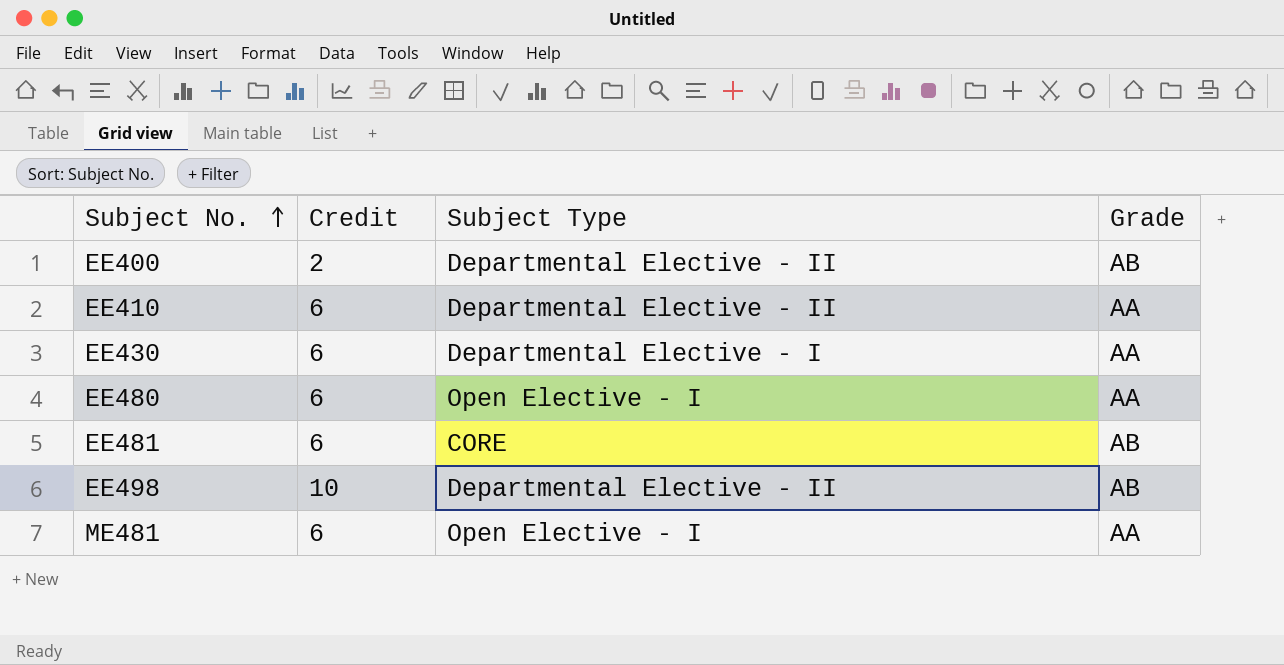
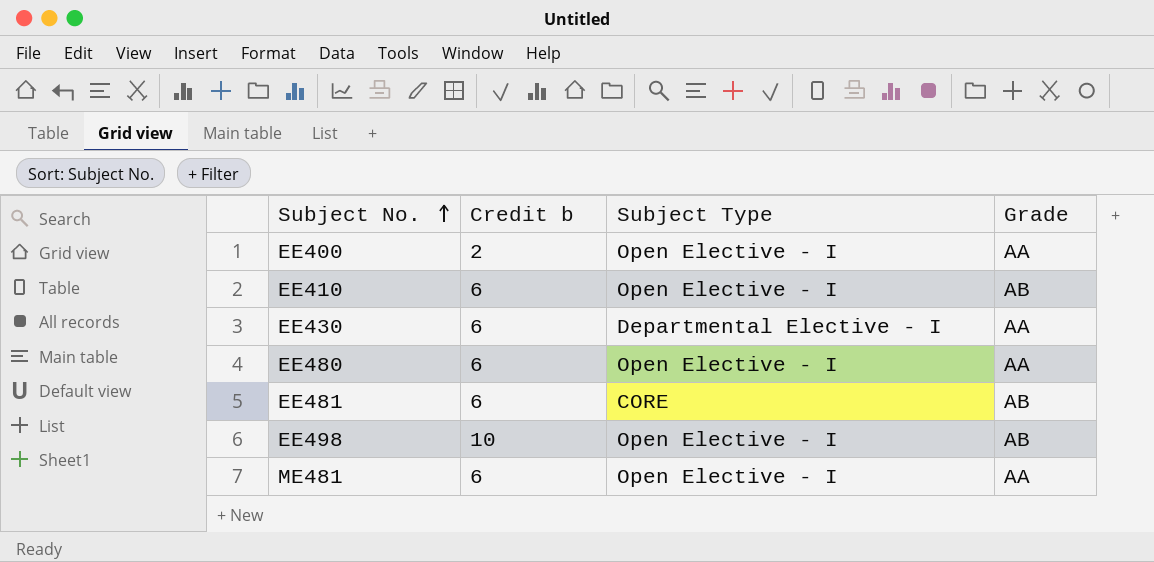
column name: Credit -> Credit b
EE400 | Subject Type: Departmental Elective - II -> Open Elective - I
EE400 | Grade: AB -> AA
EE410 | Subject Type: Departmental Elective - II -> Open Elective - I
EE410 | Grade: AA -> AB
EE498 | Subject Type: Departmental Elective - II -> Open Elective - I

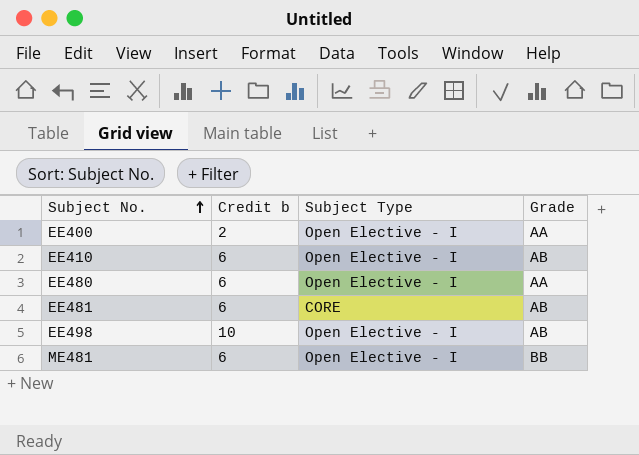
row EE430: 6 | Departmental Elective - I | AA -> none
ME481 | Grade: AA -> BB

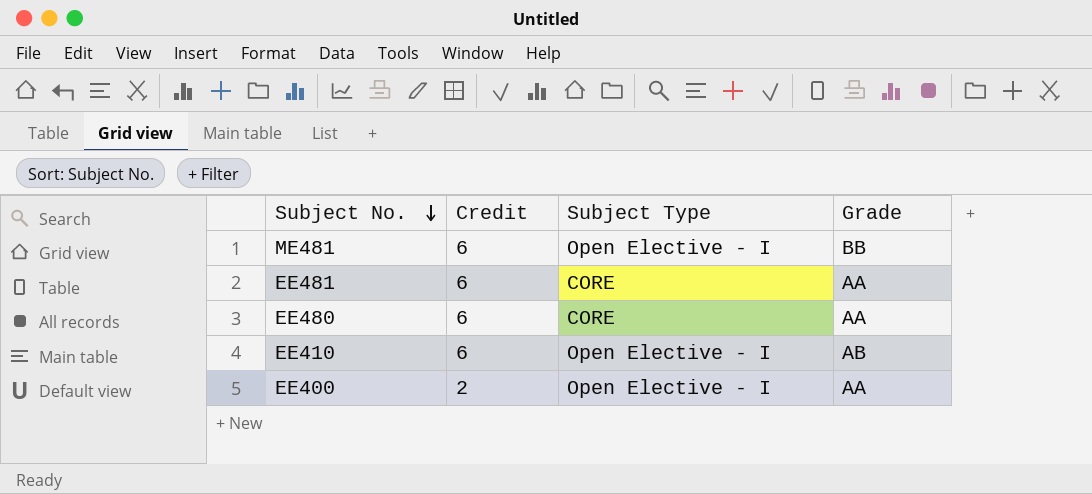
row order: Subject No. ascending -> Subject No. descending
column name: Credit b -> Credit
row EE498: 10 | Open Elective - I | AB -> none
EE481 | Grade: AB -> AA
EE480 | Subject Type: Open Elective - I -> CORE

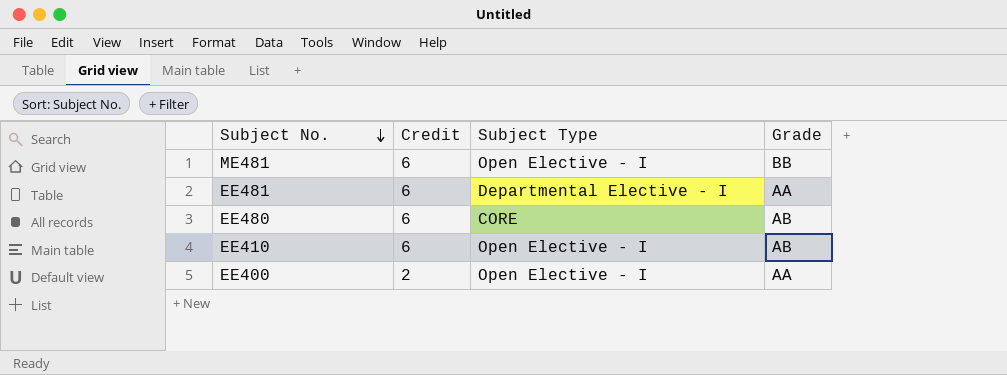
EE481 | Subject Type: CORE -> Departmental Elective - I
EE480 | Grade: AA -> AB

